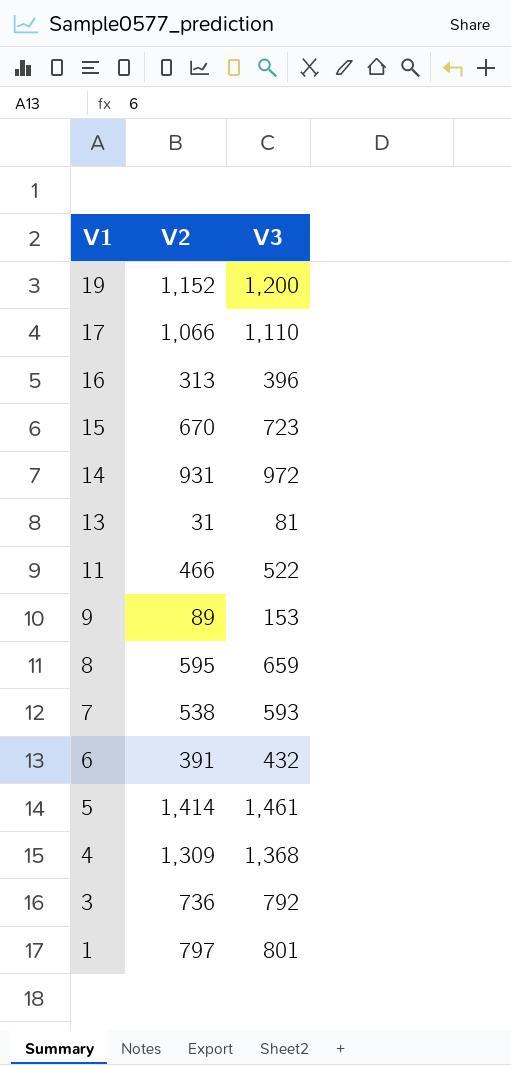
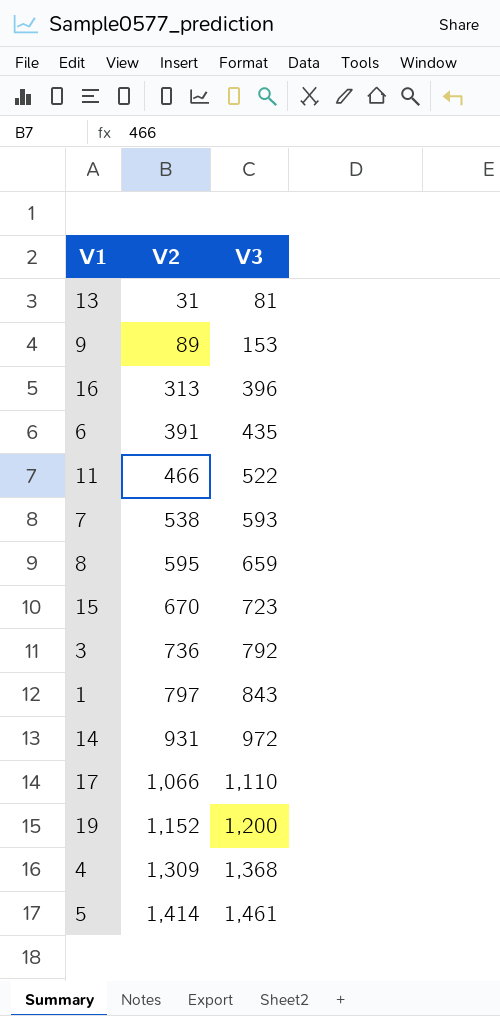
row order: V1 descending -> V2 ascending
6 | V3: 432 -> 435
1 | V3: 801 -> 843

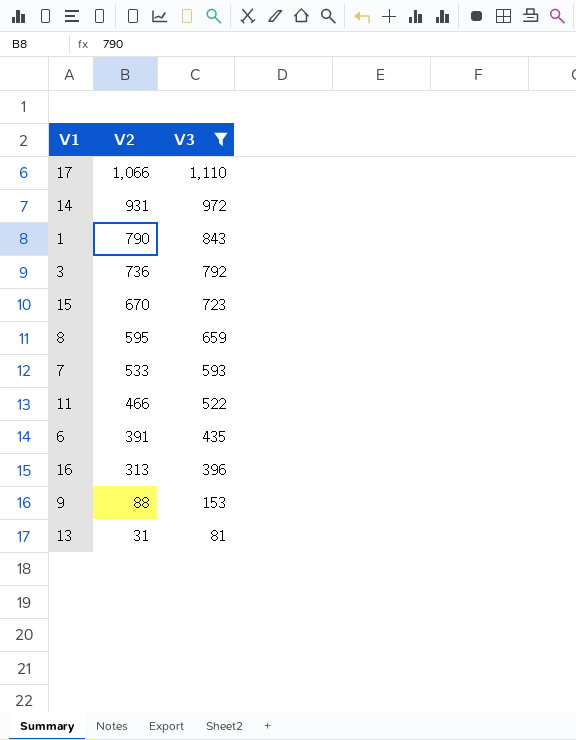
filter: none -> V3 <= 1,110
row order: V2 ascending -> V2 descending
1 | V2: 797 -> 790
7 | V2: 538 -> 533
9 | V2: 89 -> 88

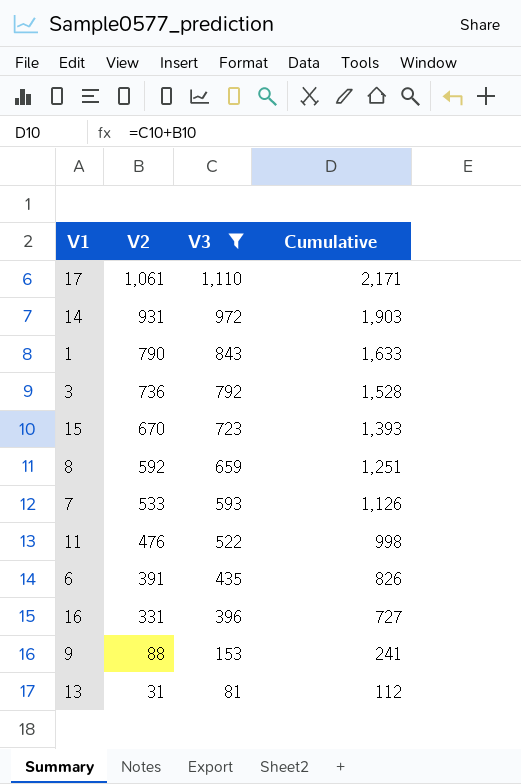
column Cumulative | formula: none -> [V2] + [V3]
17 | V2: 1,066 -> 1,061
8 | V2: 595 -> 592
11 | V2: 466 -> 476
16 | V2: 313 -> 331

